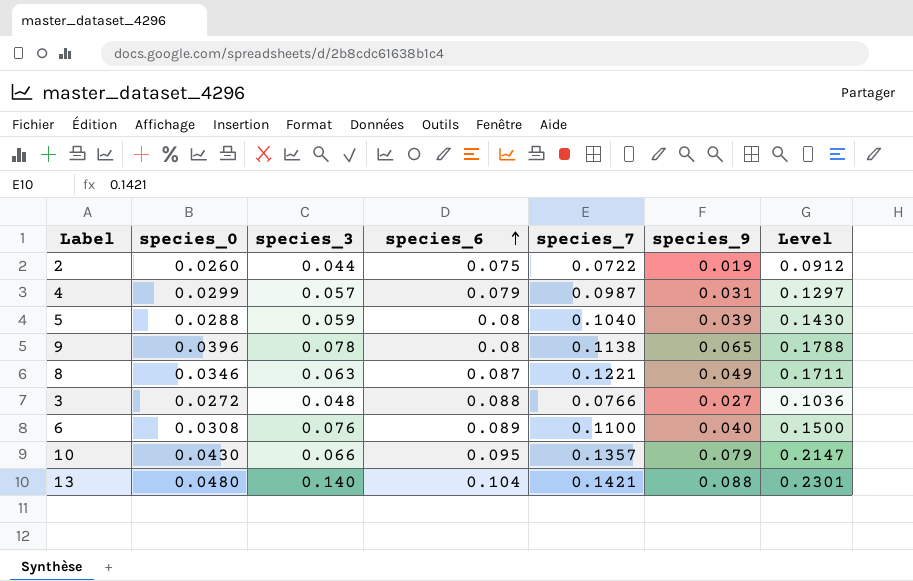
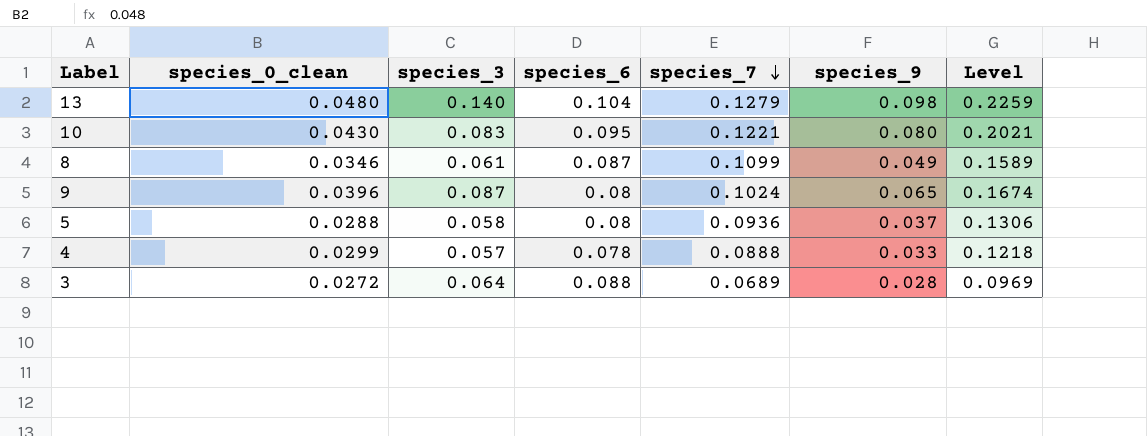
row order: species_6 ascending -> species_7 descending
column name: species_0 -> species_0_clean
row 2: 0.0260 | 0.044 | 0.075 | 0.0722 | 0.019 | 0.0912 -> none
row 6: 0.0308 | 0.076 | 0.089 | 0.1100 | 0.040 | 0.1500 -> none
13 | species_7: 0.1421 -> 0.1279
13 | species_9: 0.088 -> 0.098
13 | Level: 0.2301 -> 0.2259
10 | species_3: 0.066 -> 0.083
10 | species_7: 0.1357 -> 0.1221
10 | species_9: 0.079 -> 0.080
10 | Level: 0.2147 -> 0.2021
8 | species_3: 0.063 -> 0.061
8 | species_7: 0.1221 -> 0.1099
8 | Level: 0.1711 -> 0.1589
9 | species_3: 0.078 -> 0.087
9 | species_7: 0.1138 -> 0.1024
9 | Level: 0.1788 -> 0.1674
5 | species_3: 0.059 -> 0.058
5 | species_7: 0.1040 -> 0.0936
5 | species_9: 0.039 -> 0.037
5 | Level: 0.1430 -> 0.1306
4 | species_6: 0.079 -> 0.078
4 | species_7: 0.0987 -> 0.0888
4 | species_9: 0.031 -> 0.033
4 | Level: 0.1297 -> 0.1218
3 | species_3: 0.048 -> 0.064
3 | species_7: 0.0766 -> 0.0689
3 | species_9: 0.027 -> 0.028
3 | Level: 0.1036 -> 0.0969

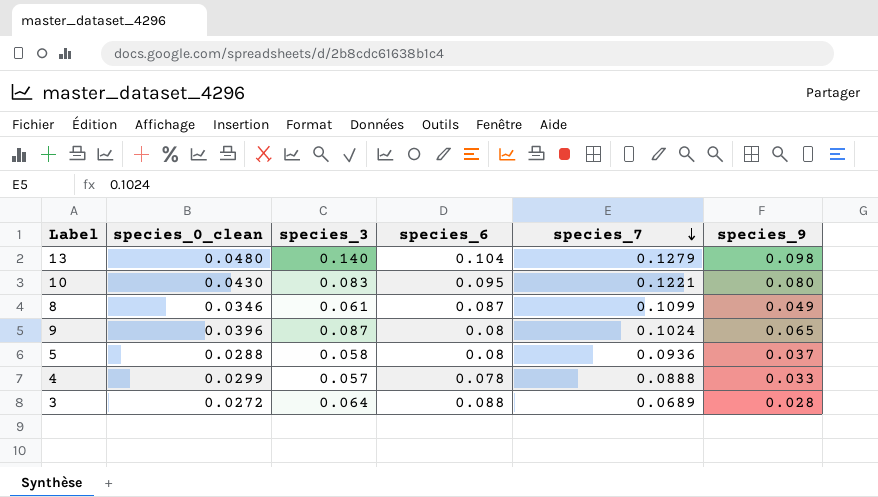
column Level | formula: [species_7] + [species_9] -> none

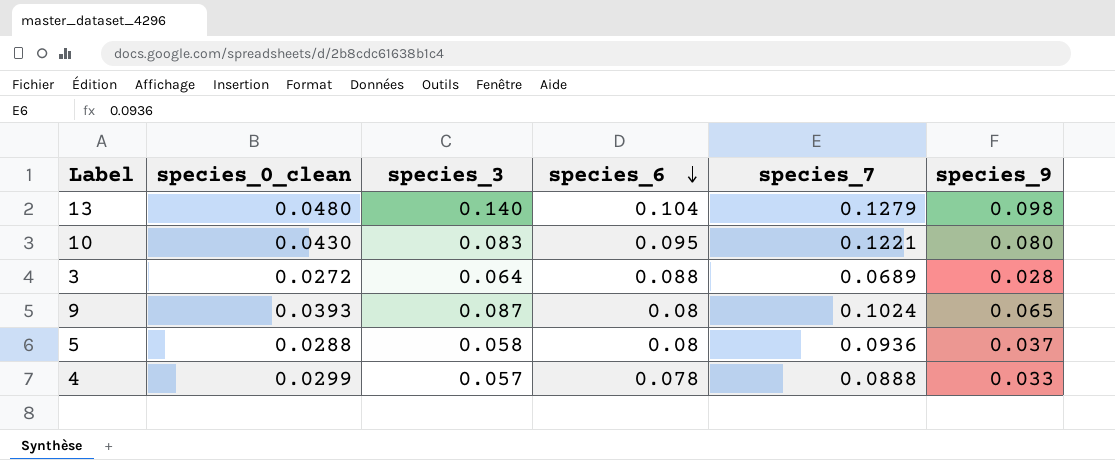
row order: species_7 descending -> species_6 descending
row 8: 0.0346 | 0.061 | 0.087 | 0.1099 | 0.049 -> none
9 | species_0_clean: 0.0396 -> 0.0393

